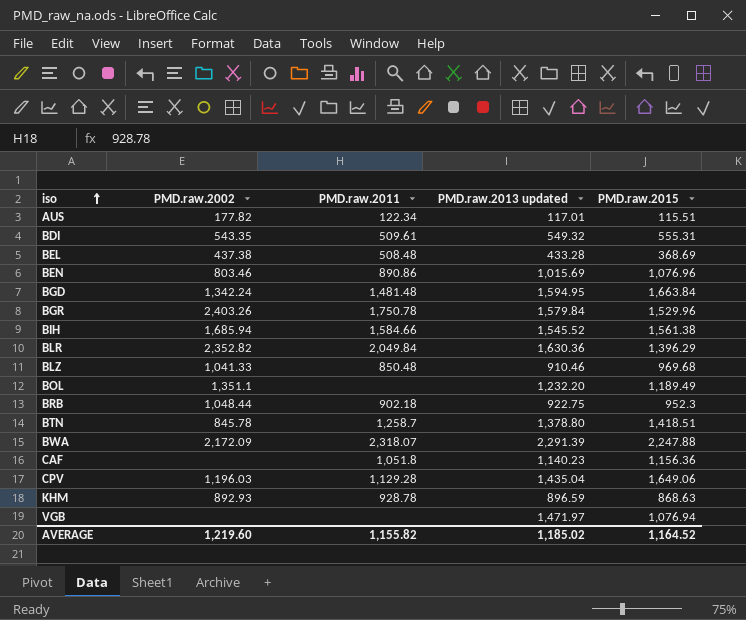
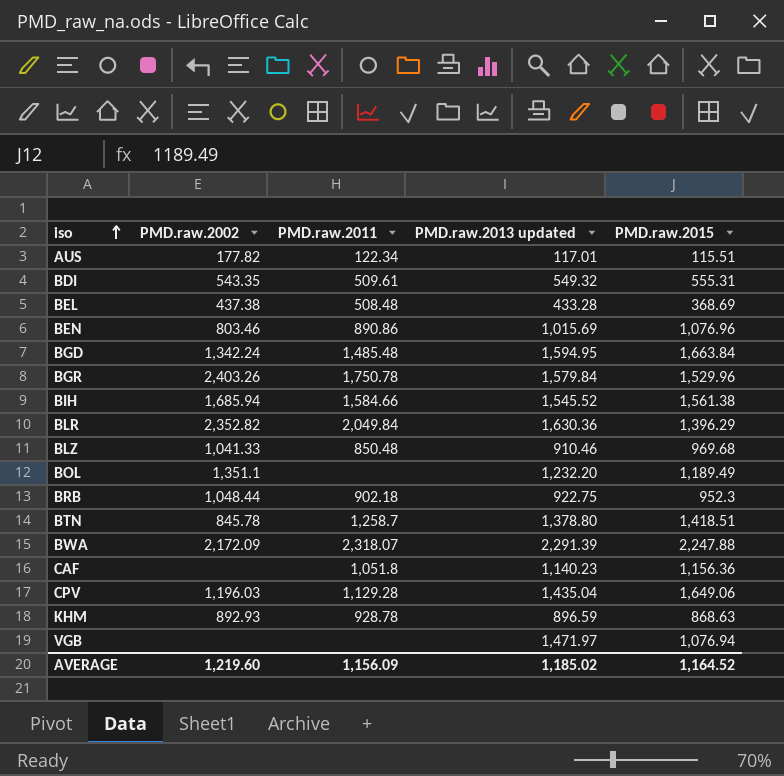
BGD | PMD.raw.2011: 1,481.48 -> 1,485.48
AVERAGE | PMD.raw.2011: 1,155.82 -> 1,156.09

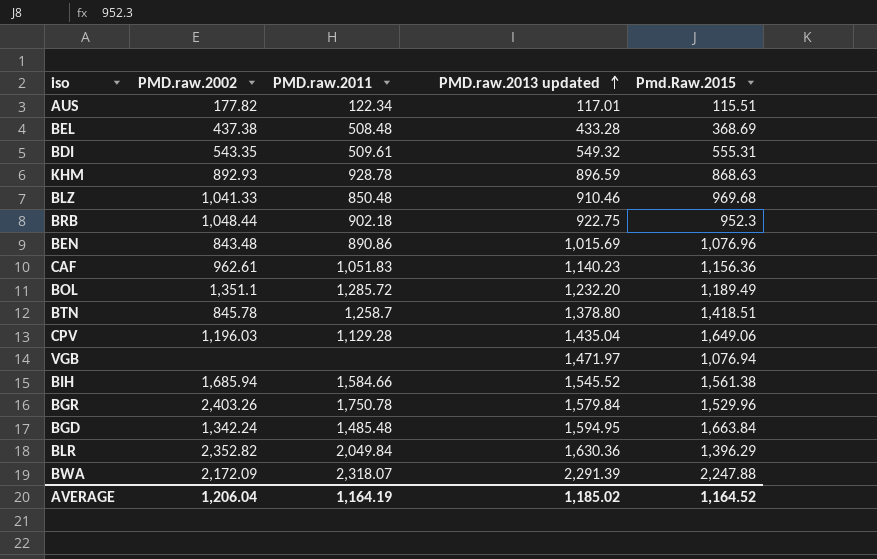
row order: iso ascending -> PMD.raw.2013 updated ascending
column name: PMD.raw.2015 -> Pmd.Raw.2015
BEN | PMD.raw.2002: 803.46 -> 843.48
CAF | PMD.raw.2002: none -> 962.61
CAF | PMD.raw.2011: 1,051.8 -> 1,051.83
BOL | PMD.raw.2011: none -> 1,285.72
AVERAGE | PMD.raw.2002: 1,219.60 -> 1,206.04
AVERAGE | PMD.raw.2011: 1,156.09 -> 1,164.19

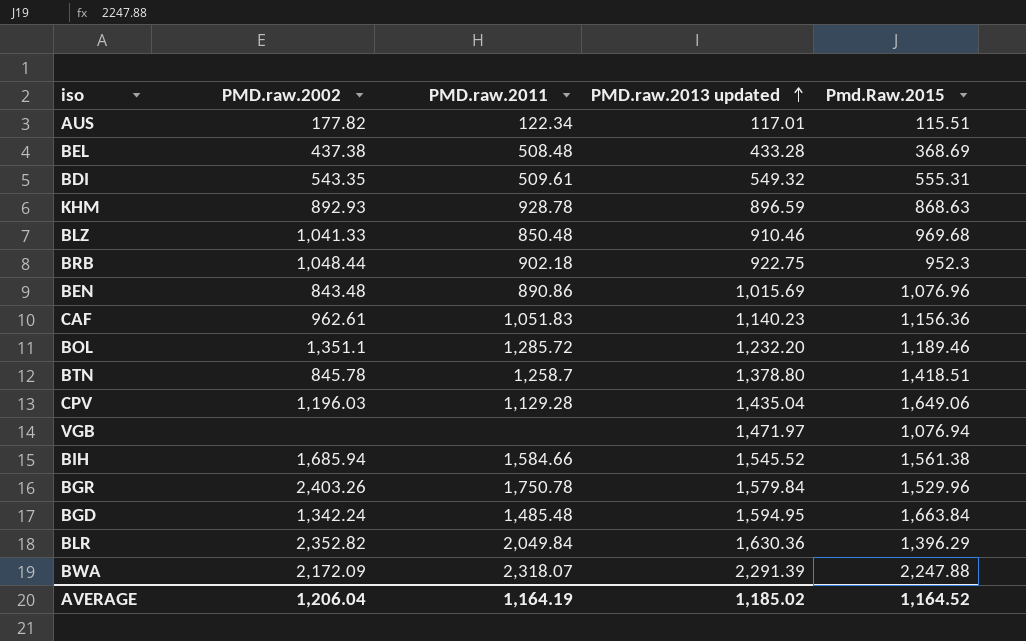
BOL | Pmd.Raw.2015: 1,189.49 -> 1,189.46

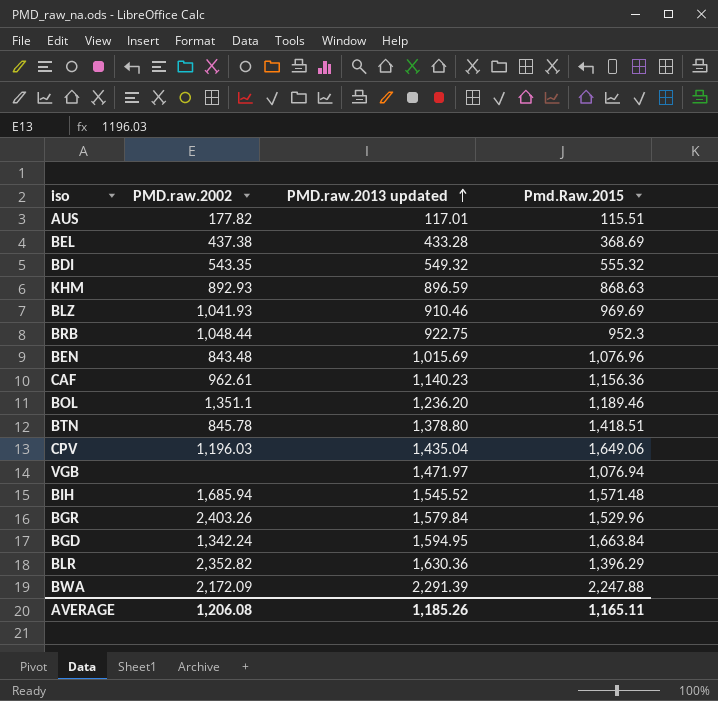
column PMD.raw.2011 | position: 3 -> none
BDI | Pmd.Raw.2015: 555.31 -> 555.32
BLZ | PMD.raw.2002: 1,041.33 -> 1,041.93
BLZ | Pmd.Raw.2015: 969.68 -> 969.69
BOL | PMD.raw.2013 updated: 1,232.20 -> 1,236.20
BIH | Pmd.Raw.2015: 1,561.38 -> 1,571.48
AVERAGE | PMD.raw.2002: 1,206.04 -> 1,206.08
AVERAGE | PMD.raw.2013 updated: 1,185.02 -> 1,185.26
AVERAGE | Pmd.Raw.2015: 1,164.52 -> 1,165.11

